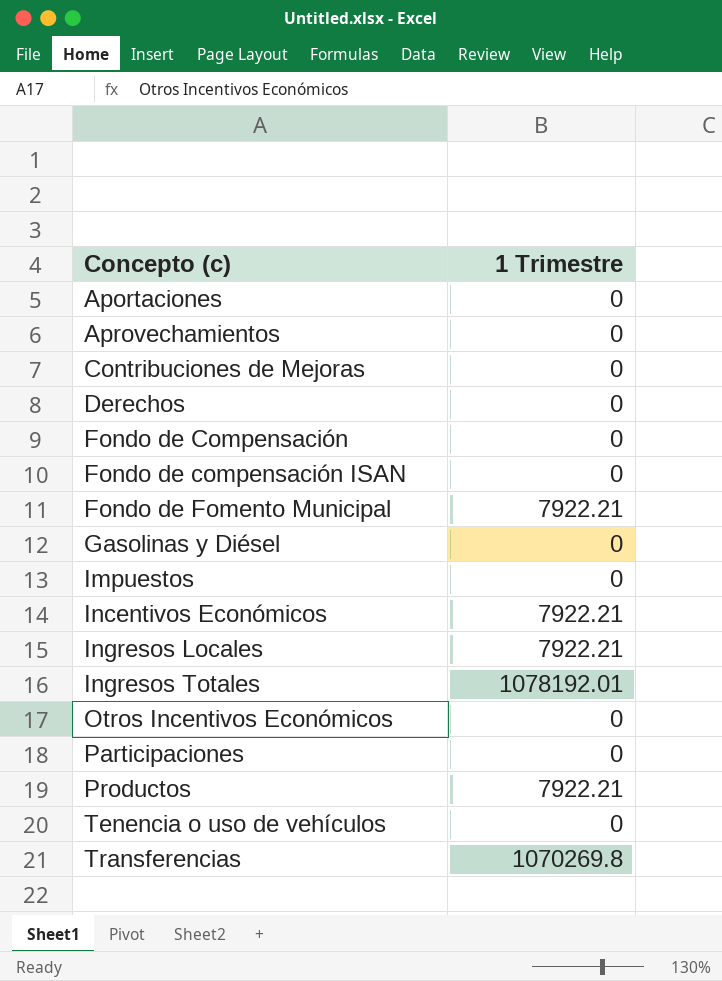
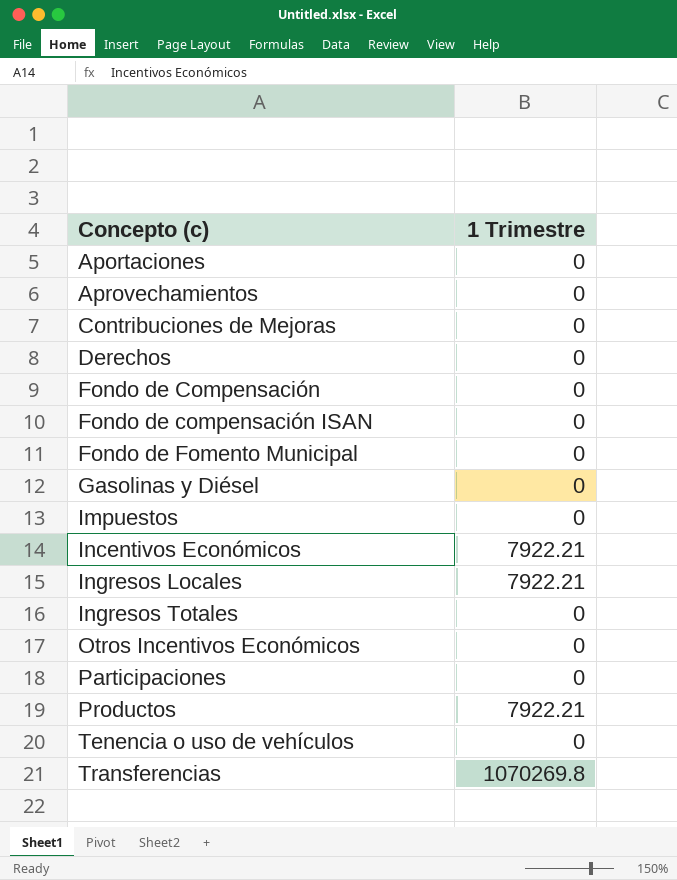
Fondo de Fomento Municipal | 1 Trimestre: 7922.21 -> 0
Ingresos Totales | 1 Trimestre: 1078192.01 -> 0

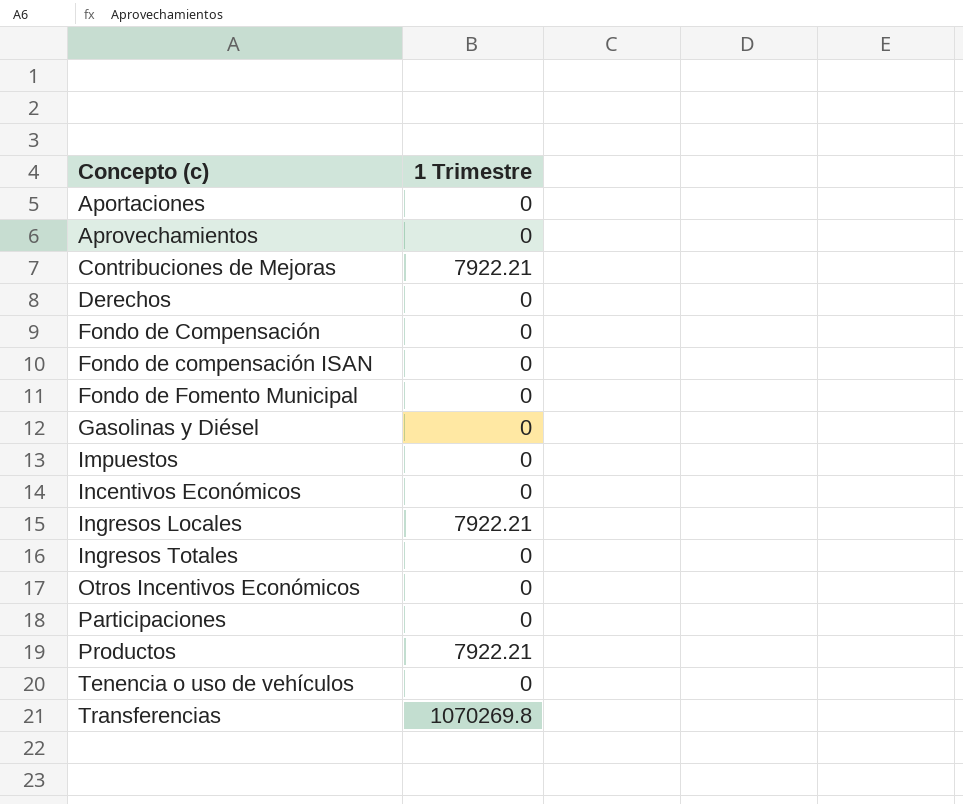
Contribuciones de Mejoras | 1 Trimestre: 0 -> 7922.21
Incentivos Económicos | 1 Trimestre: 7922.21 -> 0

